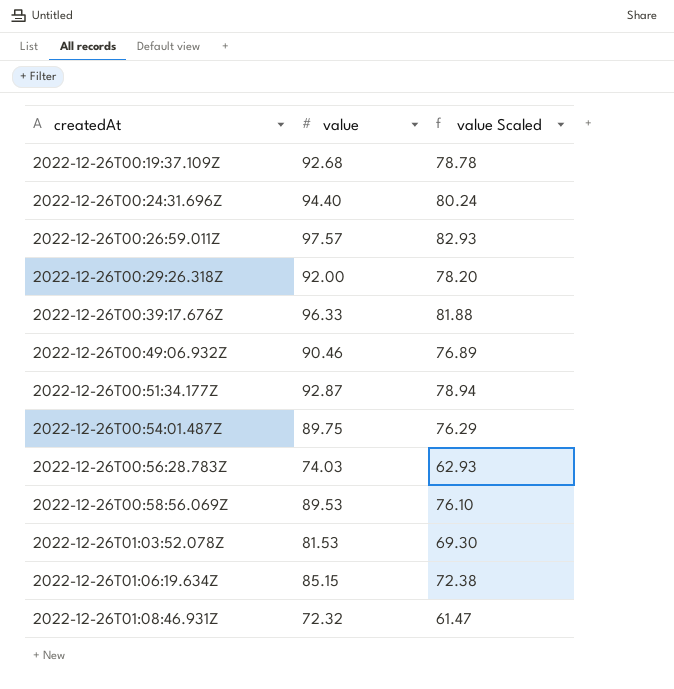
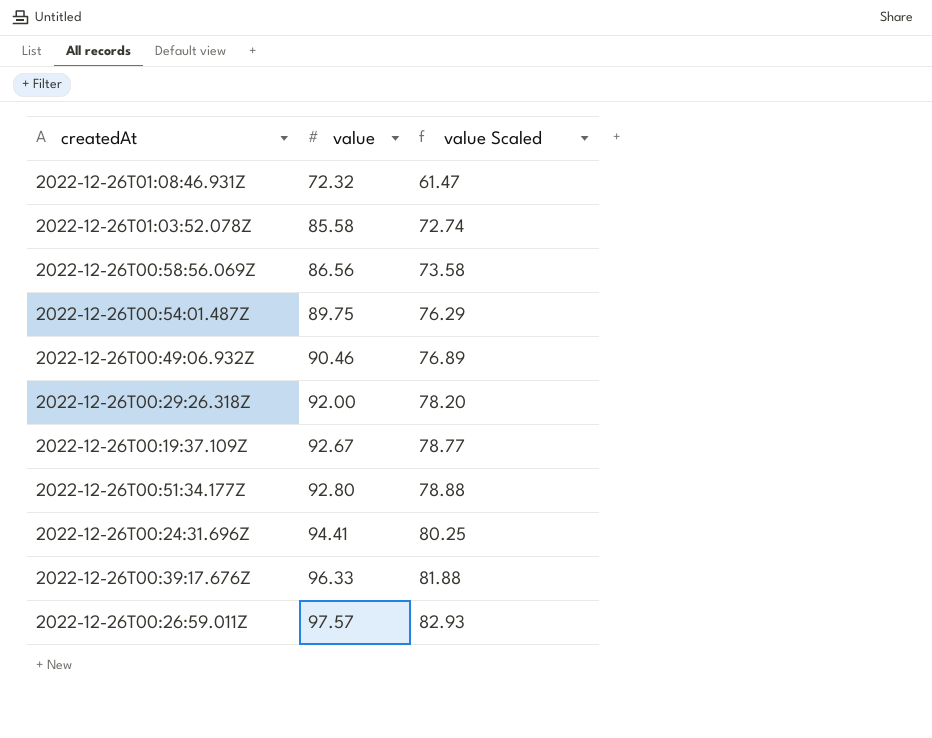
row order: createdAt ascending -> value ascending
row 2022-12-26T00:56:28.783Z: 74.03 | 62.93 -> none
row 2022-12-26T01:06:19.634Z: 85.15 | 72.38 -> none
2022-12-26T01:03:52.078Z | value: 81.53 -> 85.58
2022-12-26T01:03:52.078Z | value Scaled: 69.30 -> 72.74
2022-12-26T00:58:56.069Z | value: 89.53 -> 86.56
2022-12-26T00:58:56.069Z | value Scaled: 76.10 -> 73.58
2022-12-26T00:19:37.109Z | value: 92.68 -> 92.67
2022-12-26T00:19:37.109Z | value Scaled: 78.78 -> 78.77
2022-12-26T00:51:34.177Z | value: 92.87 -> 92.80
2022-12-26T00:51:34.177Z | value Scaled: 78.94 -> 78.88
2022-12-26T00:24:31.696Z | value: 94.40 -> 94.41
2022-12-26T00:24:31.696Z | value Scaled: 80.24 -> 80.25

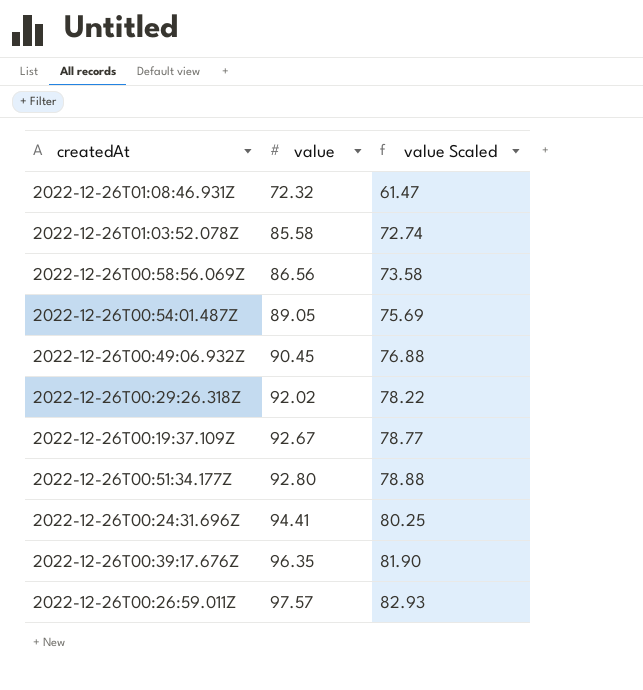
2022-12-26T00:54:01.487Z | value: 89.75 -> 89.05
2022-12-26T00:54:01.487Z | value Scaled: 76.29 -> 75.69
2022-12-26T00:49:06.932Z | value: 90.46 -> 90.45
2022-12-26T00:49:06.932Z | value Scaled: 76.89 -> 76.88
2022-12-26T00:29:26.318Z | value: 92.00 -> 92.02
2022-12-26T00:29:26.318Z | value Scaled: 78.20 -> 78.22
2022-12-26T00:39:17.676Z | value: 96.33 -> 96.35
2022-12-26T00:39:17.676Z | value Scaled: 81.88 -> 81.90

